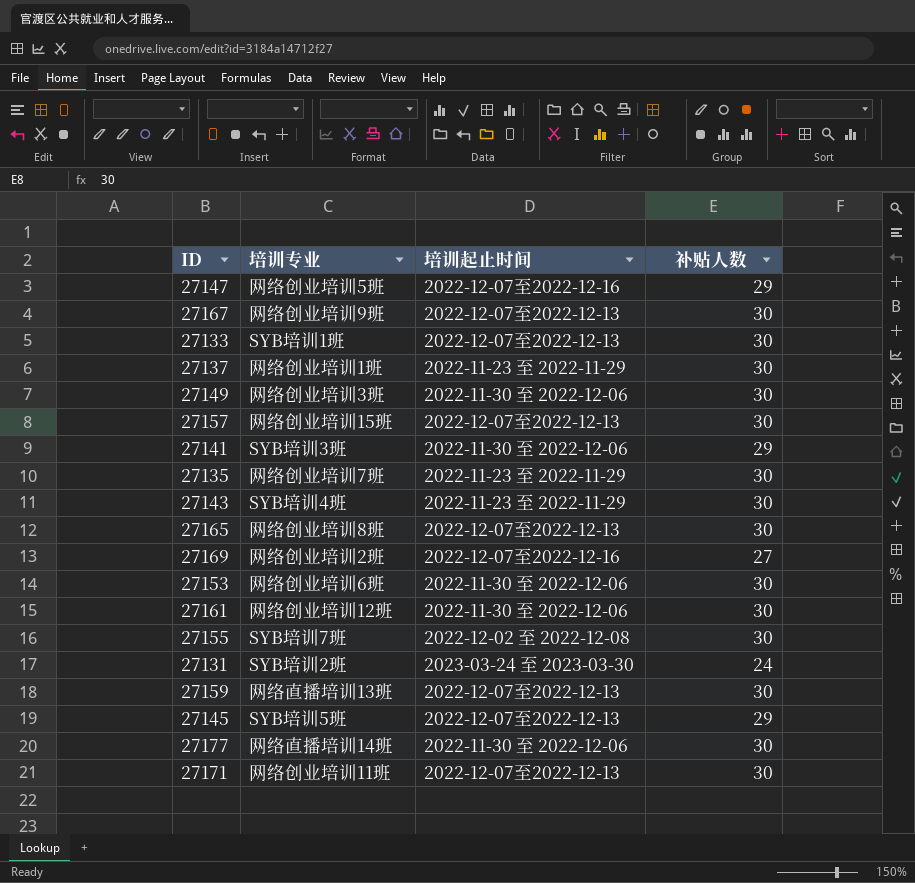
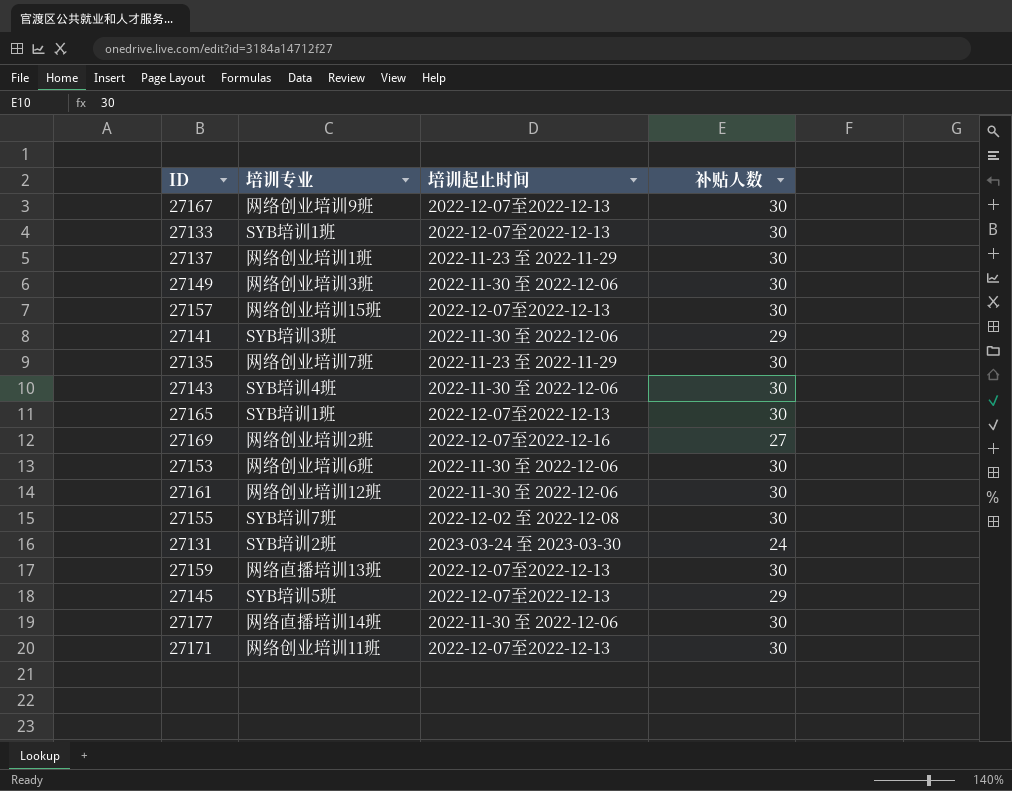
row 27147: 网络创业培训5班 | 2022-12-07至2022-12-16 | 29 -> none
27143 | 培训起止时间: 2022-11-23 至 2022-11-29 -> 2022-11-30 至 2022-12-06
27165 | 培训专业: 网络创业培训8班 -> SYB培训1班

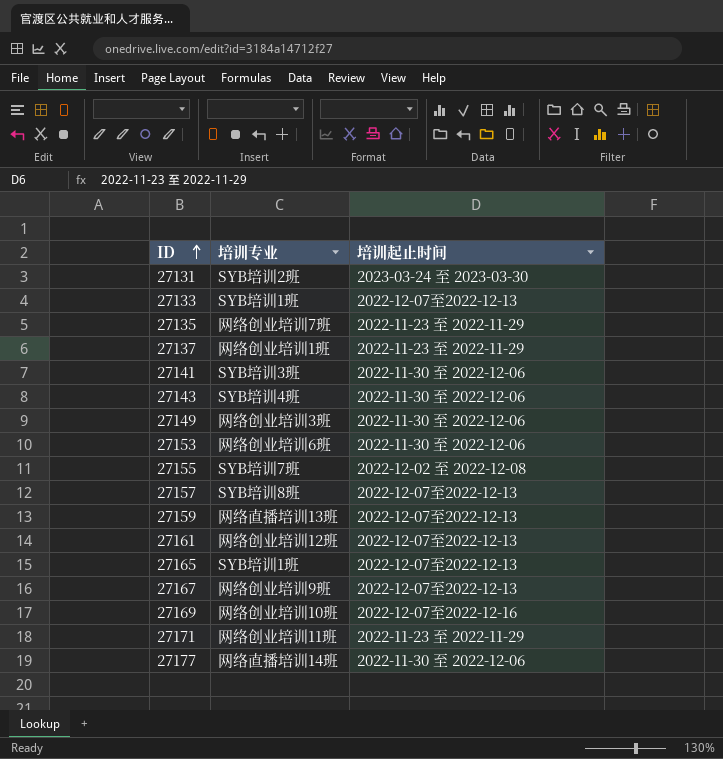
row order: none -> ID ascending
column 补贴人数 | position: 4 -> none
row 27145: SYB培训5班 | 2022-12-07至2022-12-13 | 29 -> none
27157 | 培训专业: 网络创业培训15班 -> SYB培训8班
27161 | 培训起止时间: 2022-11-30 至 2022-12-06 -> 2022-12-07至2022-12-13
27169 | 培训专业: 网络创业培训2班 -> 网络创业培训10班
27171 | 培训起止时间: 2022-12-07至2022-12-13 -> 2022-11-23 至 2022-11-29

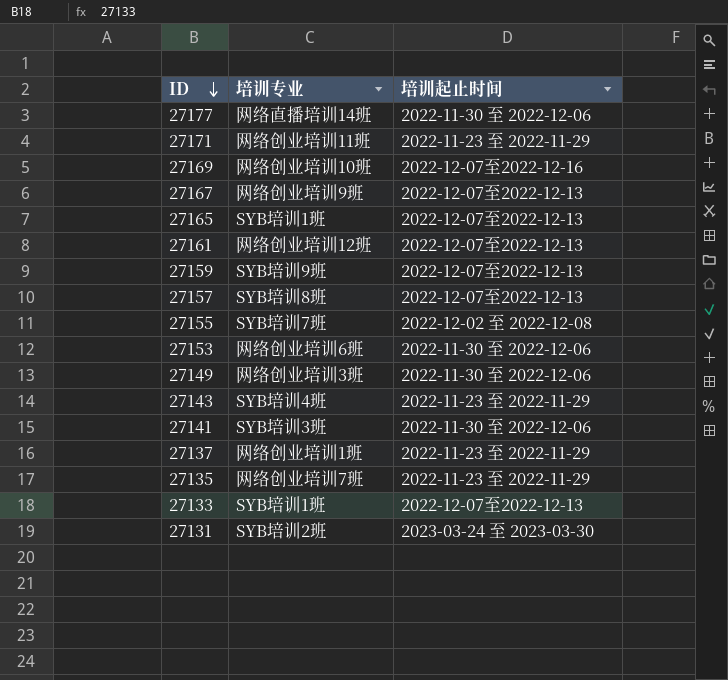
row order: ID ascending -> ID descending
27159 | 培训专业: 网络直播培训13班 -> SYB培训9班
27143 | 培训起止时间: 2022-11-30 至 2022-12-06 -> 2022-11-23 至 2022-11-29

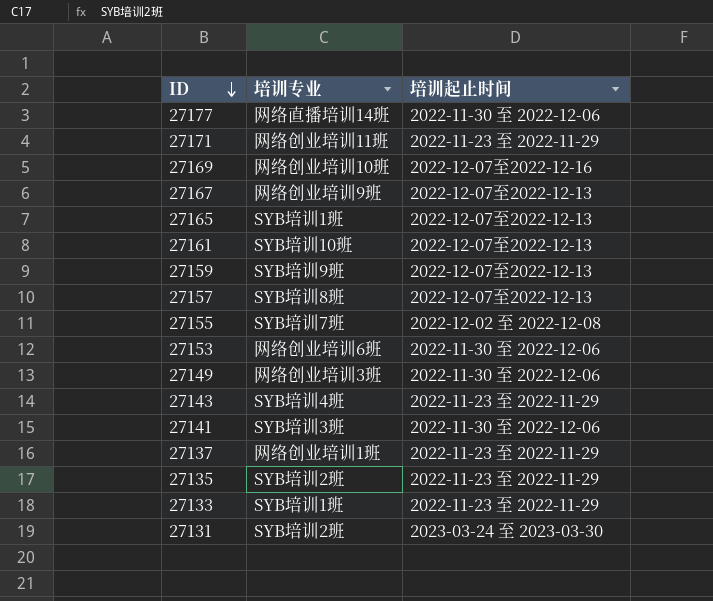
27161 | 培训专业: 网络创业培训12班 -> SYB培训10班
27135 | 培训专业: 网络创业培训7班 -> SYB培训2班
27133 | 培训起止时间: 2022-12-07至2022-12-13 -> 2022-11-23 至 2022-11-29

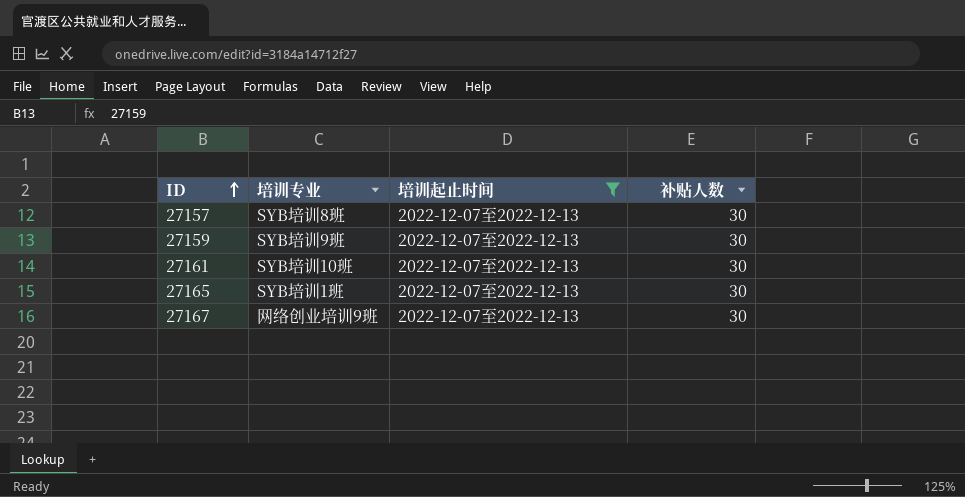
filter: none -> 培训起止时间 = 2022-12-07至2022-12-13
row order: ID descending -> ID ascending
column 补贴人数 | position: none -> 4

